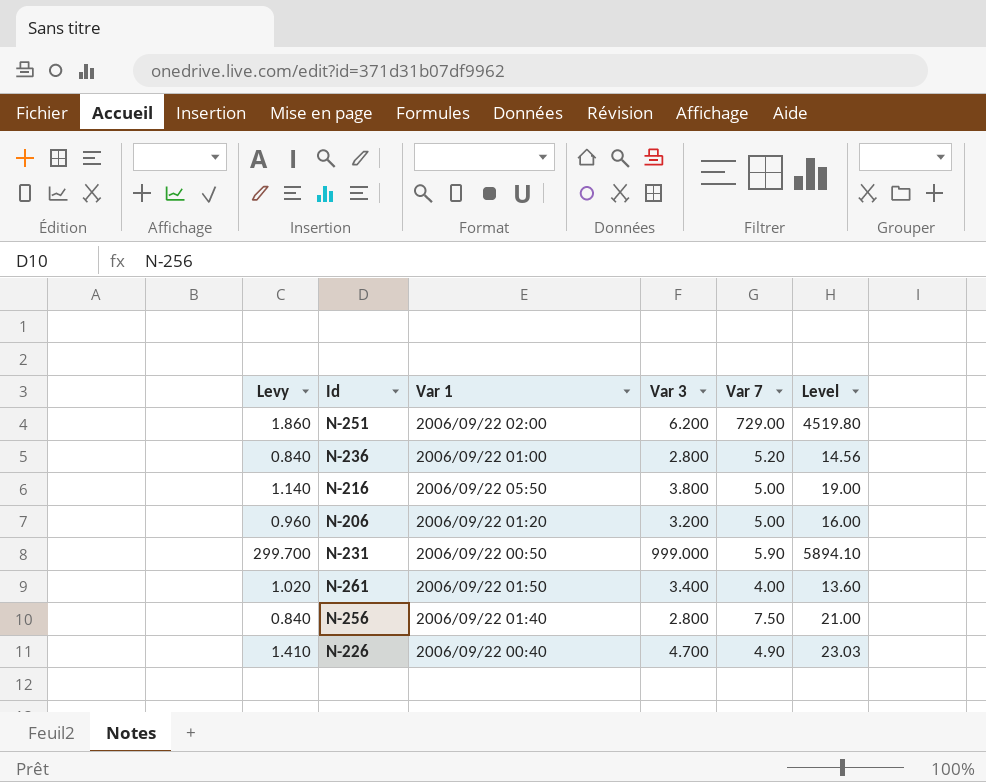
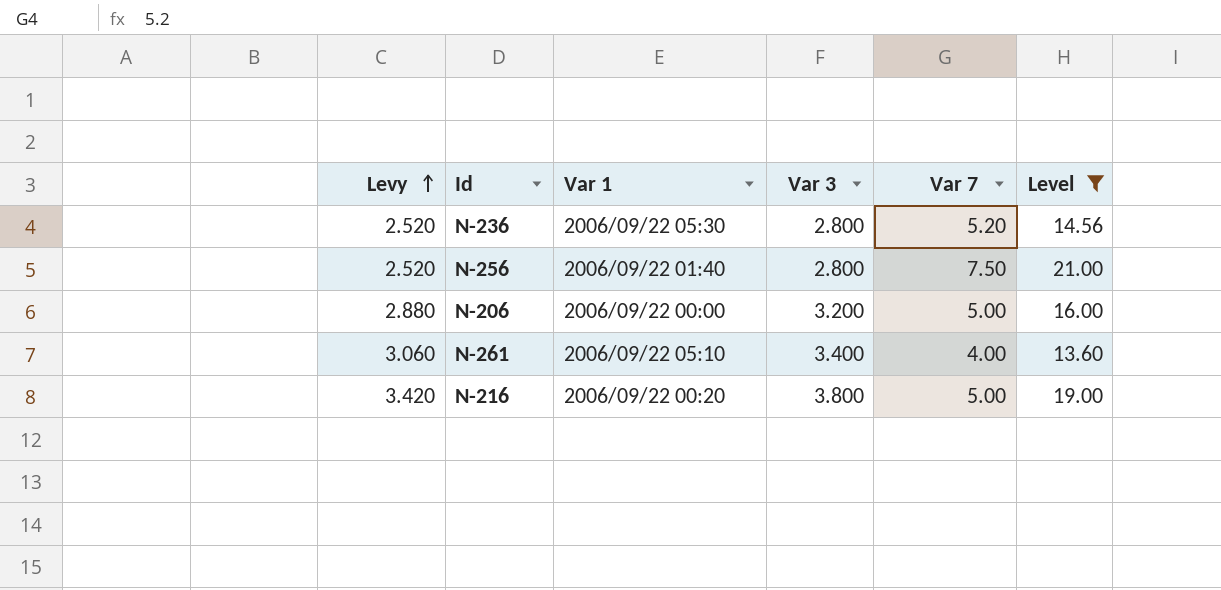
filter: none -> Level <= 21.00
row order: none -> Levy ascending
column Levy | formula: [Var 3] * 0.3 -> [Var 3] * 0.9
N-236 | Var 1: 2006/09/22 01:00 -> 2006/09/22 05:30
N-206 | Var 1: 2006/09/22 01:20 -> 2006/09/22 00:00
N-261 | Var 1: 2006/09/22 01:50 -> 2006/09/22 05:10
N-216 | Var 1: 2006/09/22 05:50 -> 2006/09/22 00:20

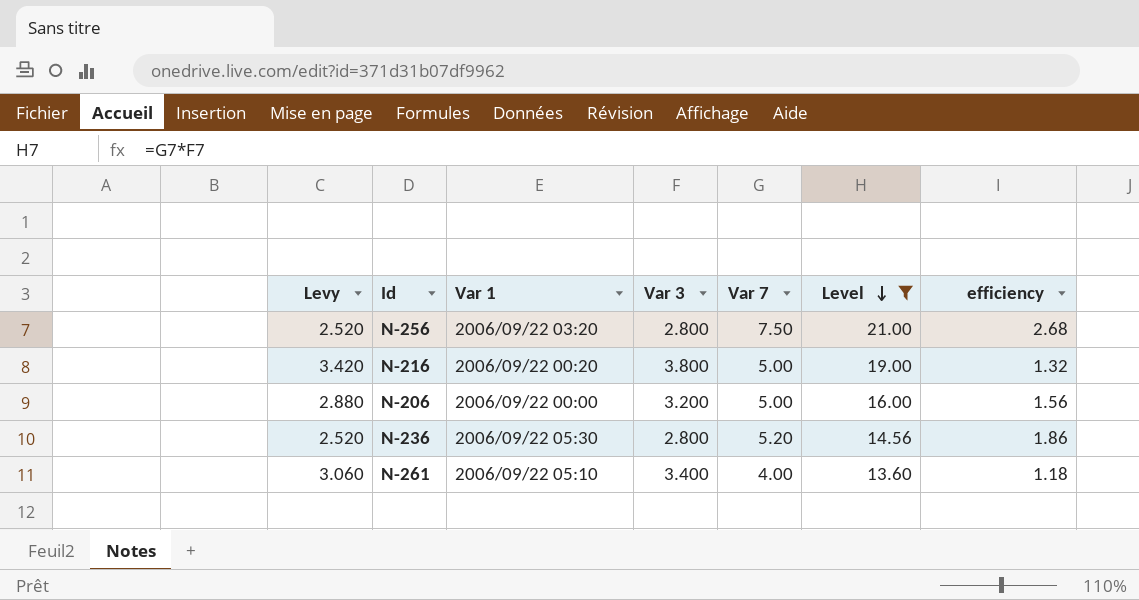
row order: Levy ascending -> Level descending
column efficiency | formula: none -> [Var 7] / [Var 3]
N-256 | Var 1: 2006/09/22 01:40 -> 2006/09/22 03:20

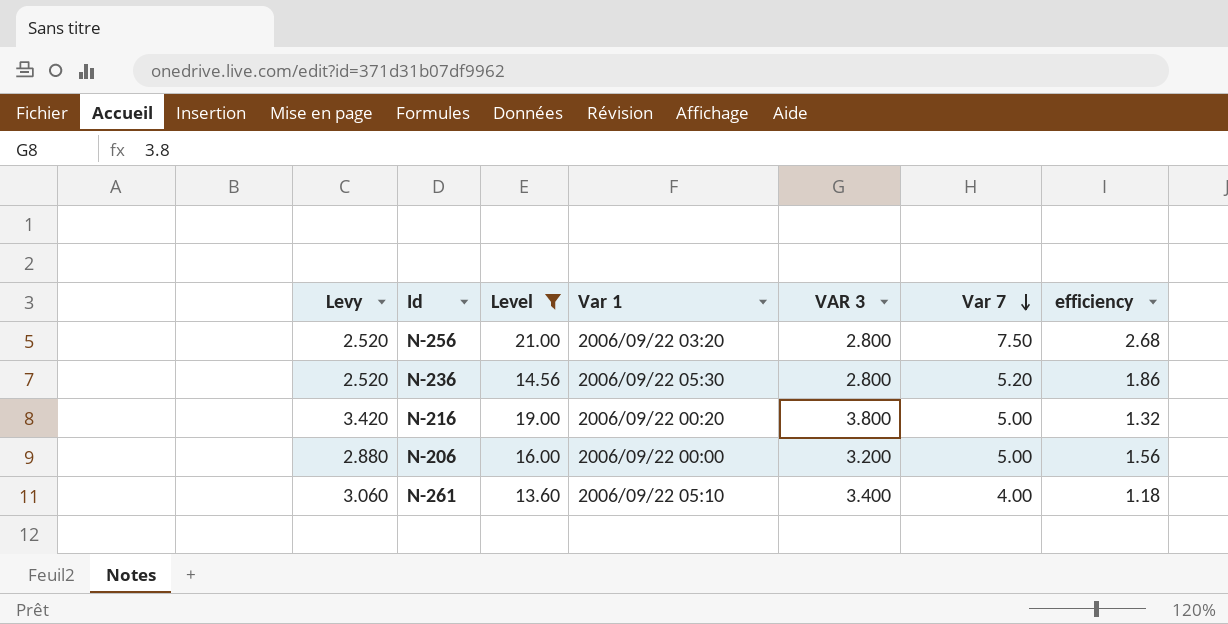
row order: Level descending -> Var 7 descending
column Level | position: 6 -> 3
column name: Var 3 -> VAR 3

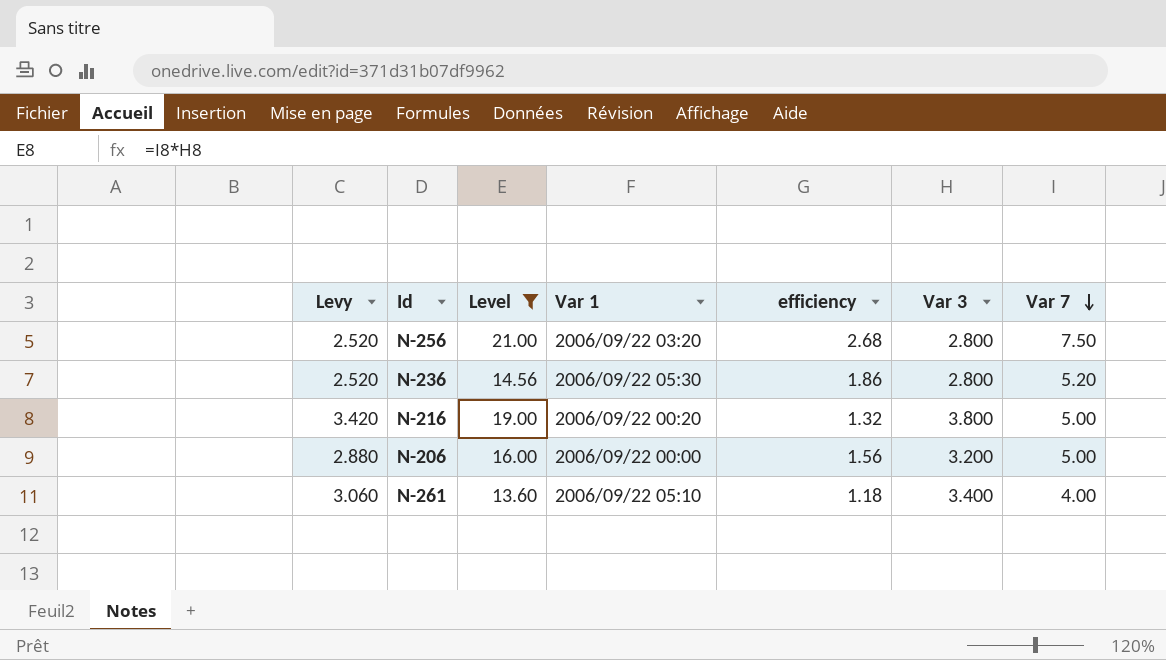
column efficiency | position: 7 -> 5
column name: VAR 3 -> Var 3

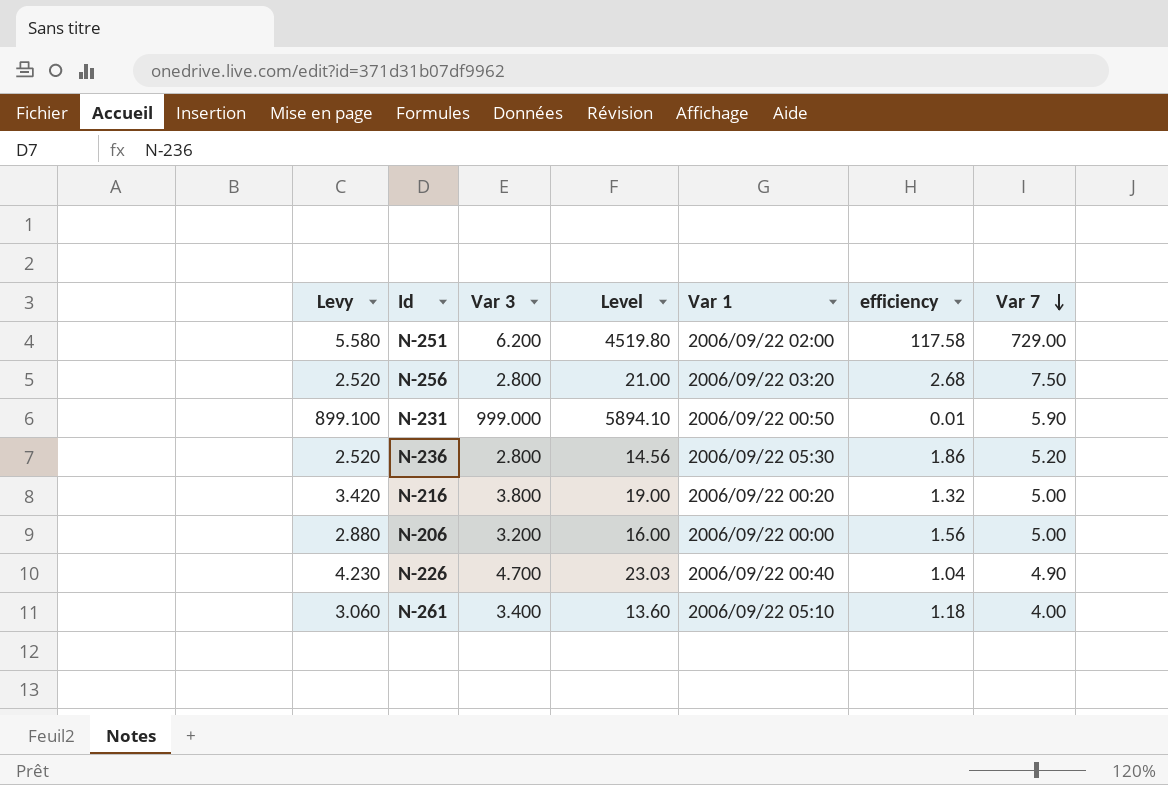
filter: Level <= 21.00 -> none
column Var 3 | position: 6 -> 3

